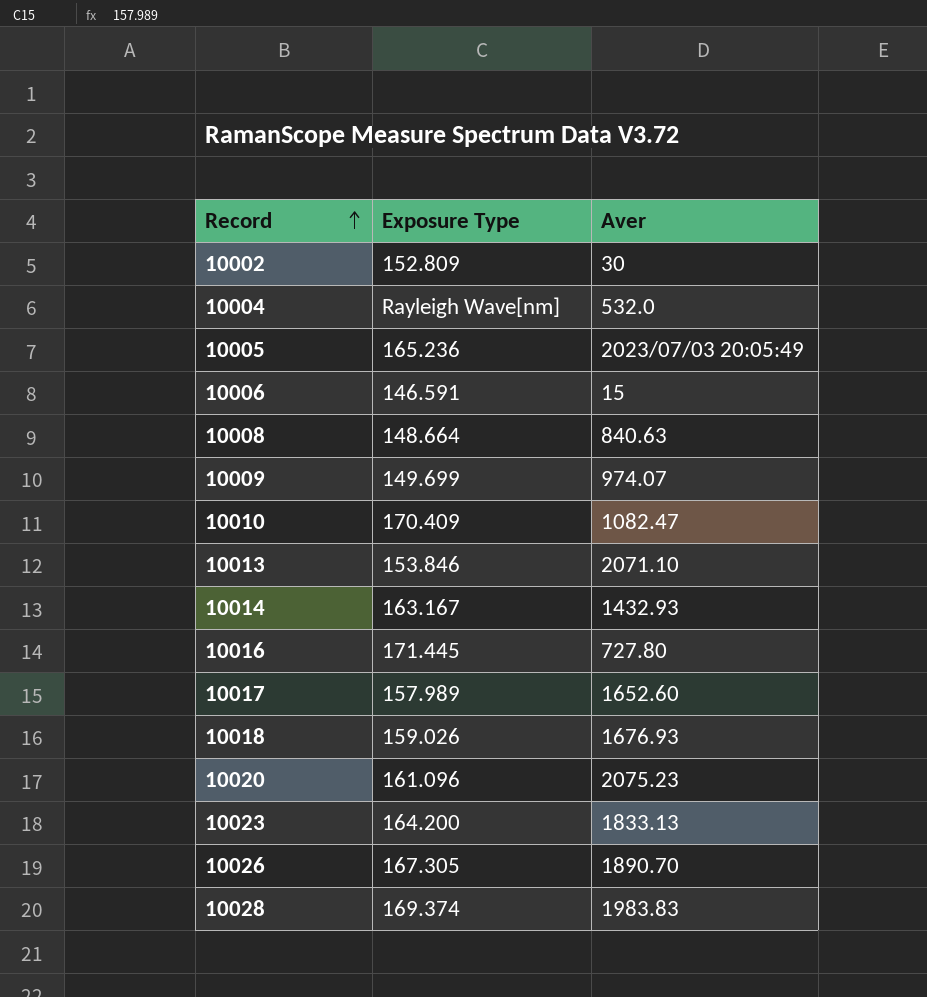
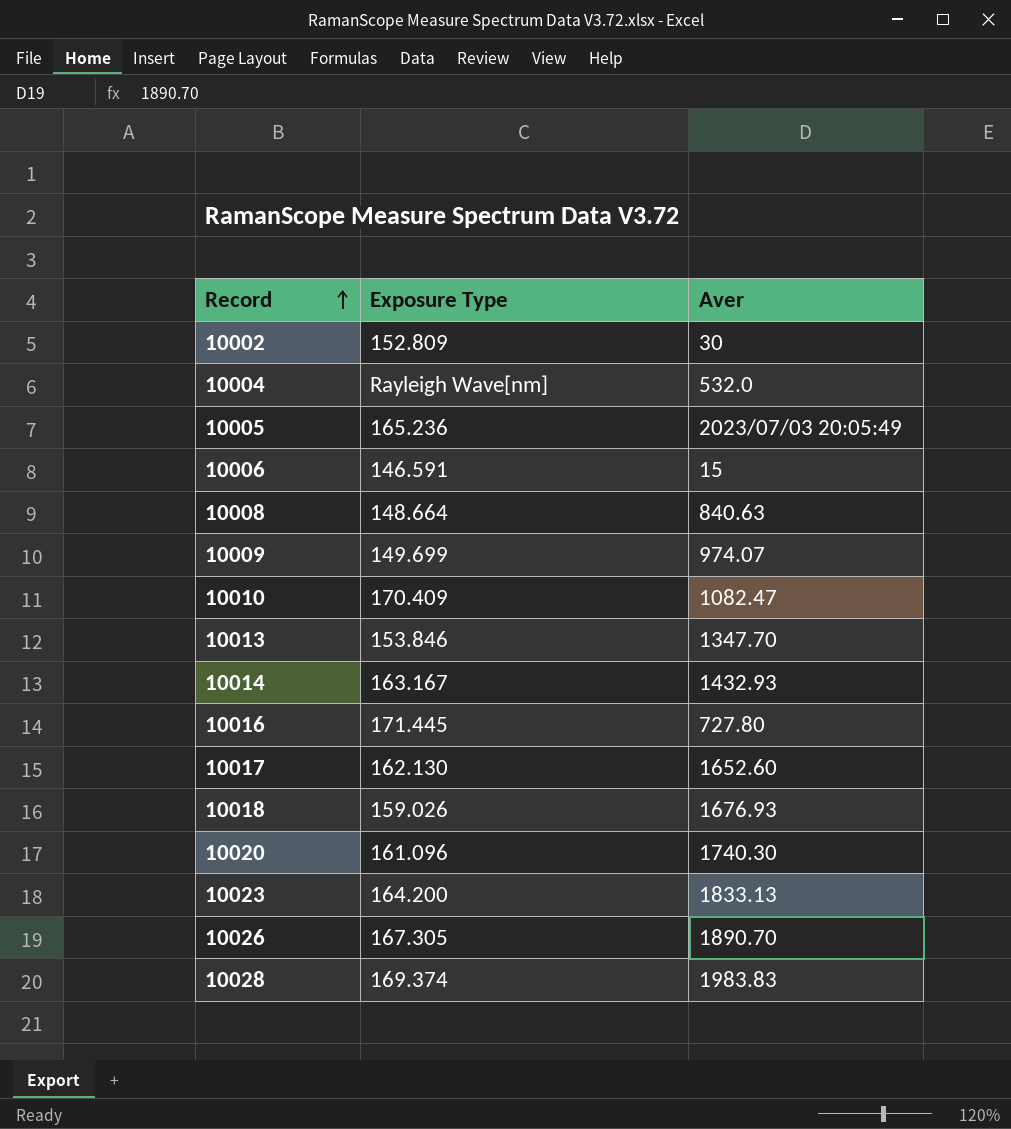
10013 | Aver: 2071.10 -> 1347.70
10017 | Exposure Type: 157.989 -> 162.130
10020 | Aver: 2075.23 -> 1740.30

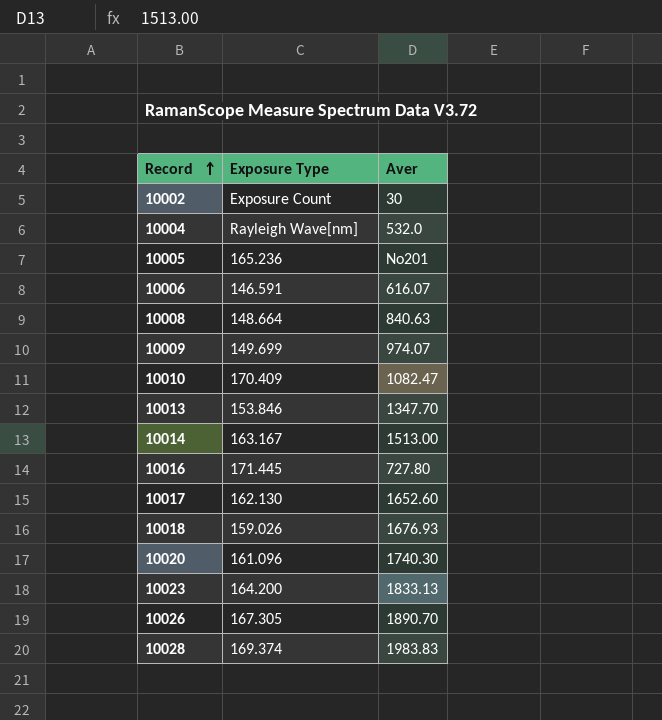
10002 | Exposure Type: 152.809 -> Exposure Count
10005 | Aver: 2023/07/03 20:05:49 -> No201
10006 | Aver: 15 -> 616.07
10014 | Aver: 1432.93 -> 1513.00

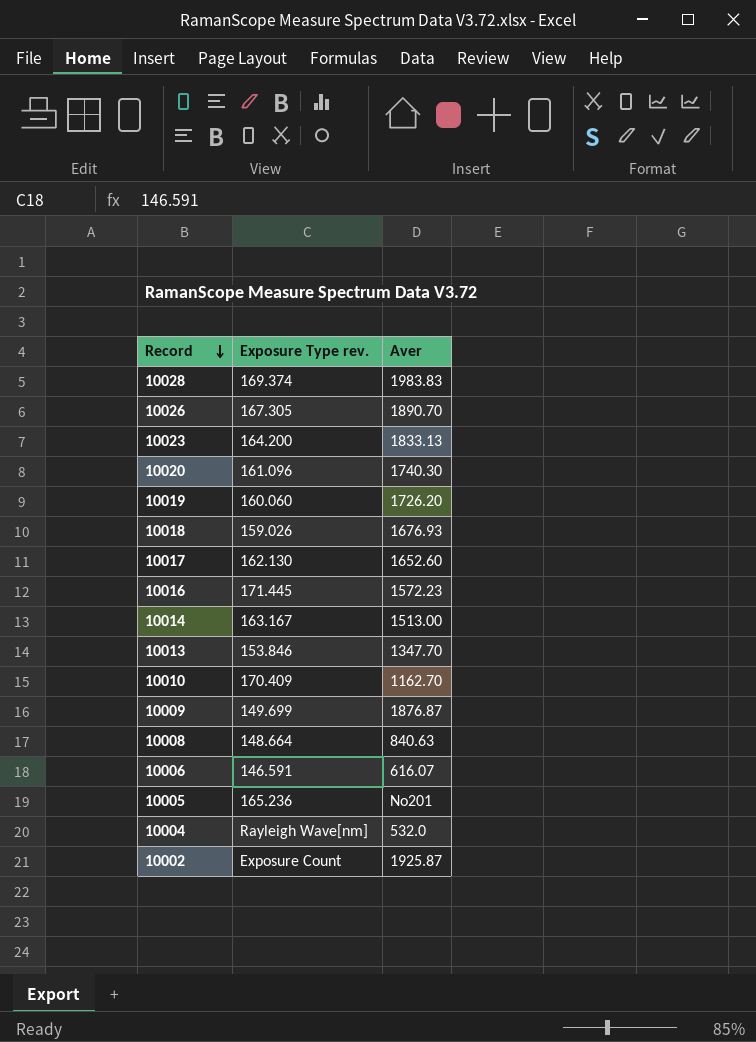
row order: Record ascending -> Record descending
column name: Exposure Type -> Exposure Type rev.
row 10019: none -> 160.060 | 1726.20
10016 | Aver: 727.80 -> 1572.23
10010 | Aver: 1082.47 -> 1162.70
10009 | Aver: 974.07 -> 1876.87
10002 | Aver: 30 -> 1925.87

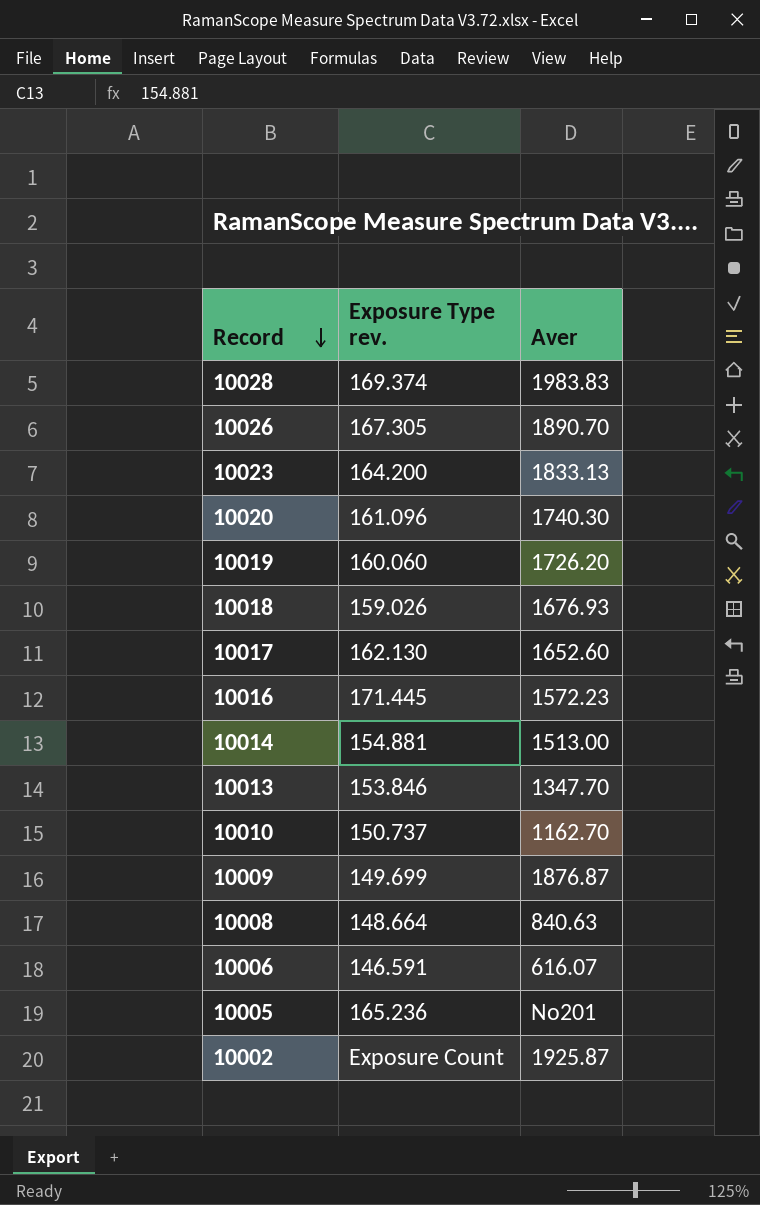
row 10004: Rayleigh Wave[nm] | 532.0 -> none
10014 | Exposure Type rev.: 163.167 -> 154.881
10010 | Exposure Type rev.: 170.409 -> 150.737

